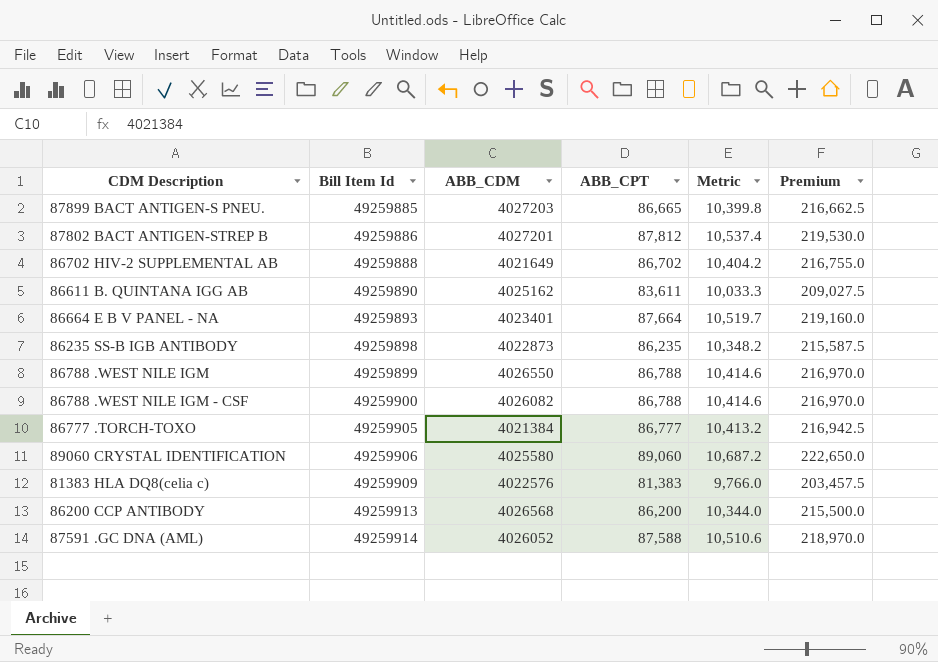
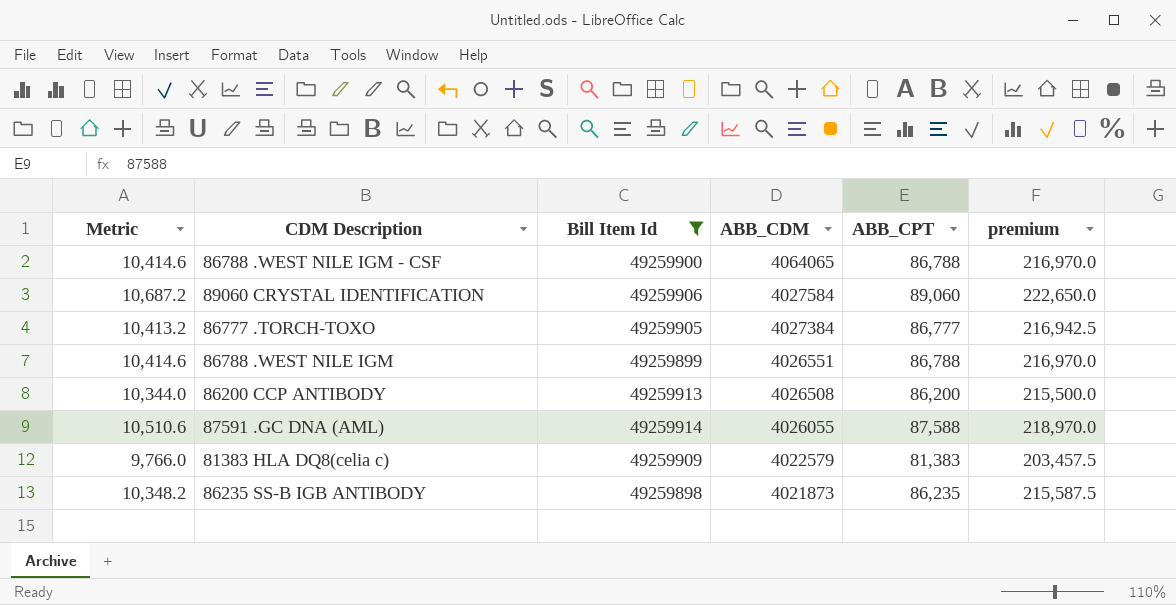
filter: none -> Bill Item Id >= 49259898
row order: Bill Item Id ascending -> ABB_CDM descending
column Metric | position: 5 -> 1
column name: Premium -> premium
86788 .WEST NILE IGM - CSF | ABB_CDM: 4026082 -> 4064065
89060 CRYSTAL IDENTIFICATION | ABB_CDM: 4025580 -> 4027584
86777 .TORCH-TOXO | ABB_CDM: 4021384 -> 4027384
86788 .WEST NILE IGM | ABB_CDM: 4026550 -> 4026551
86200 CCP ANTIBODY | ABB_CDM: 4026568 -> 4026508
87591 .GC DNA (AML) | ABB_CDM: 4026052 -> 4026055
81383 HLA DQ8(celia c) | ABB_CDM: 4022576 -> 4022579
86235 SS-B IGB ANTIBODY | ABB_CDM: 4022873 -> 4021873

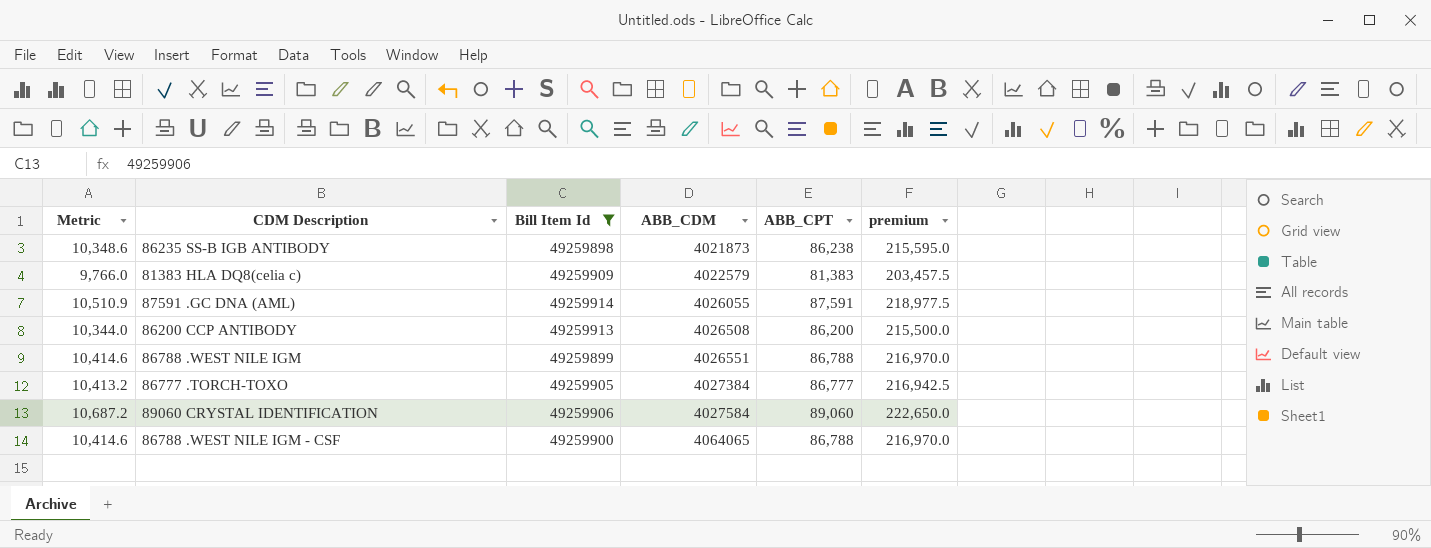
row order: ABB_CDM descending -> ABB_CDM ascending
86235 SS-B IGB ANTIBODY | Metric: 10,348.2 -> 10,348.6
86235 SS-B IGB ANTIBODY | ABB_CPT: 86,235 -> 86,238
86235 SS-B IGB ANTIBODY | premium: 215,587.5 -> 215,595.0
87591 .GC DNA (AML) | Metric: 10,510.6 -> 10,510.9
87591 .GC DNA (AML) | ABB_CPT: 87,588 -> 87,591
87591 .GC DNA (AML) | premium: 218,970.0 -> 218,977.5

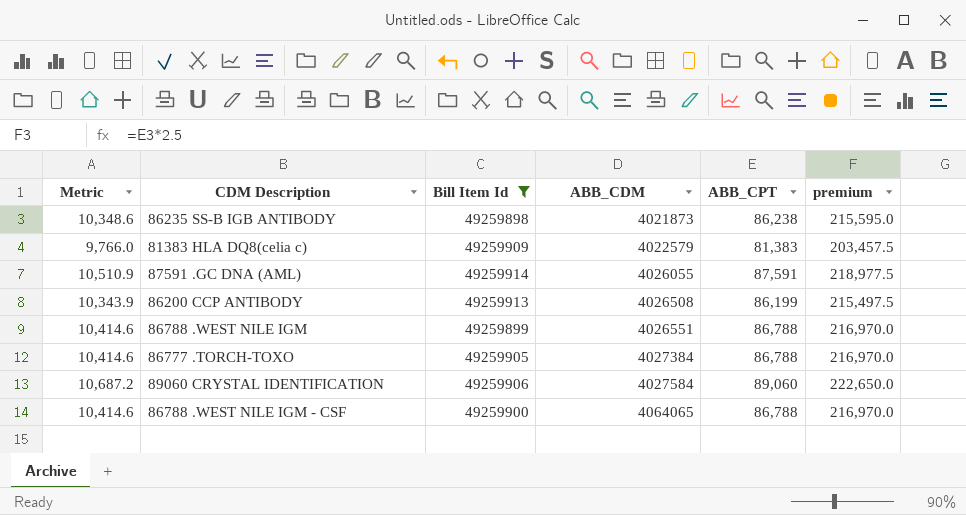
86200 CCP ANTIBODY | Metric: 10,344.0 -> 10,343.9
86200 CCP ANTIBODY | ABB_CPT: 86,200 -> 86,199
86200 CCP ANTIBODY | premium: 215,500.0 -> 215,497.5
86777 .TORCH-TOXO | Metric: 10,413.2 -> 10,414.6
86777 .TORCH-TOXO | ABB_CPT: 86,777 -> 86,788
86777 .TORCH-TOXO | premium: 216,942.5 -> 216,970.0

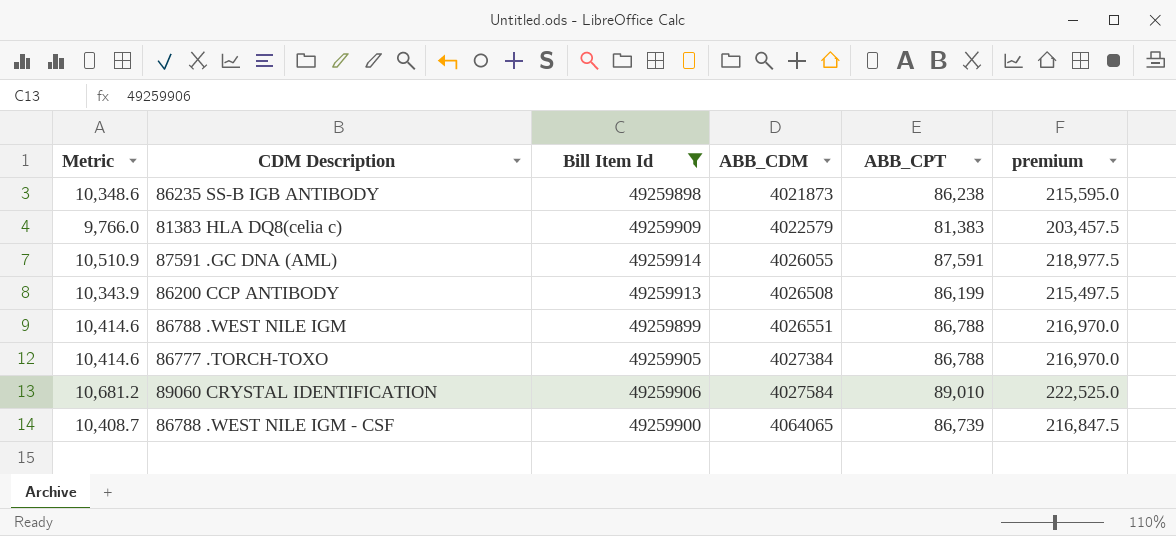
89060 CRYSTAL IDENTIFICATION | Metric: 10,687.2 -> 10,681.2
89060 CRYSTAL IDENTIFICATION | ABB_CPT: 89,060 -> 89,010
89060 CRYSTAL IDENTIFICATION | premium: 222,650.0 -> 222,525.0
86788 .WEST NILE IGM - CSF | Metric: 10,414.6 -> 10,408.7
86788 .WEST NILE IGM - CSF | ABB_CPT: 86,788 -> 86,739
86788 .WEST NILE IGM - CSF | premium: 216,970.0 -> 216,847.5

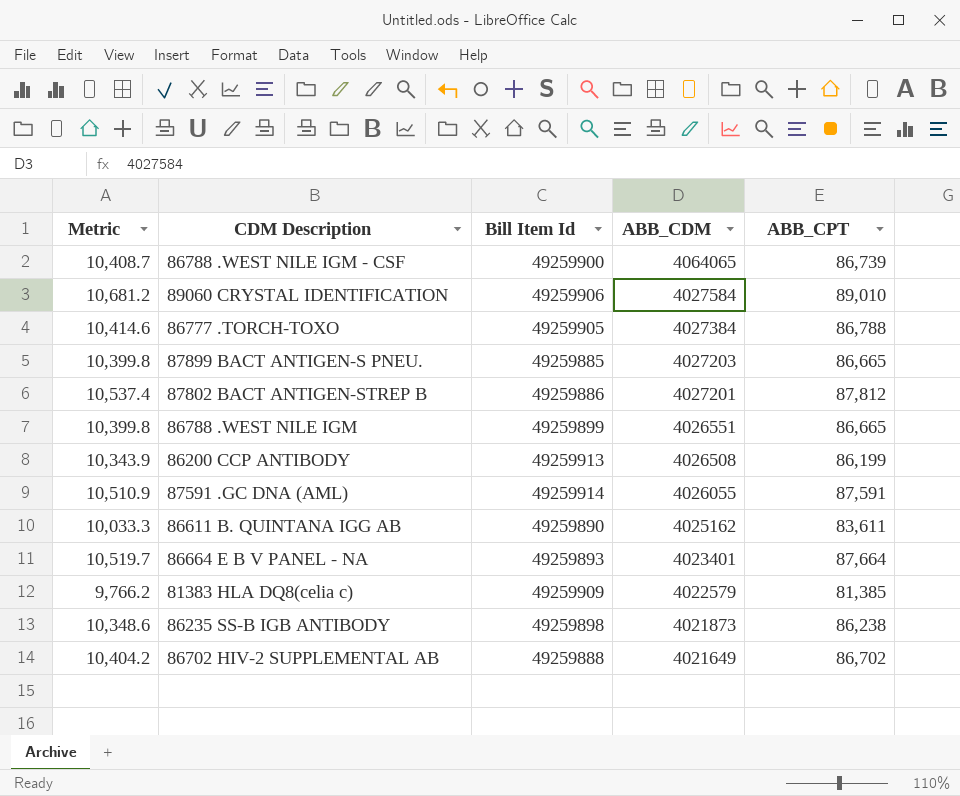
filter: Bill Item Id >= 49259898 -> none
row order: ABB_CDM ascending -> ABB_CDM descending
column premium | formula: [ABB_CPT] * 2.5 -> none
86788 .WEST NILE IGM | Metric: 10,414.6 -> 10,399.8
86788 .WEST NILE IGM | ABB_CPT: 86,788 -> 86,665
81383 HLA DQ8(celia c) | Metric: 9,766.0 -> 9,766.2
81383 HLA DQ8(celia c) | ABB_CPT: 81,383 -> 81,385

